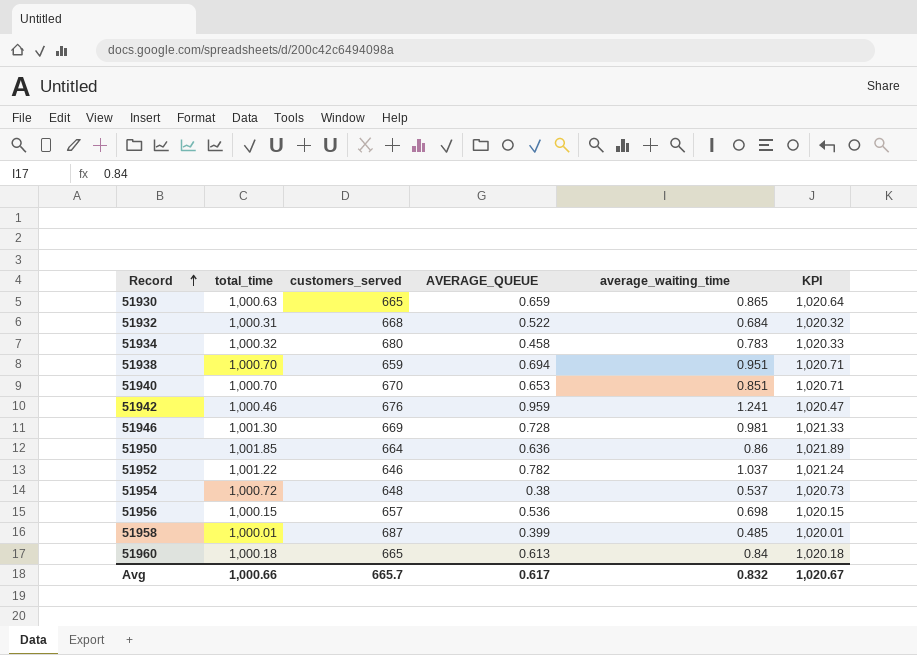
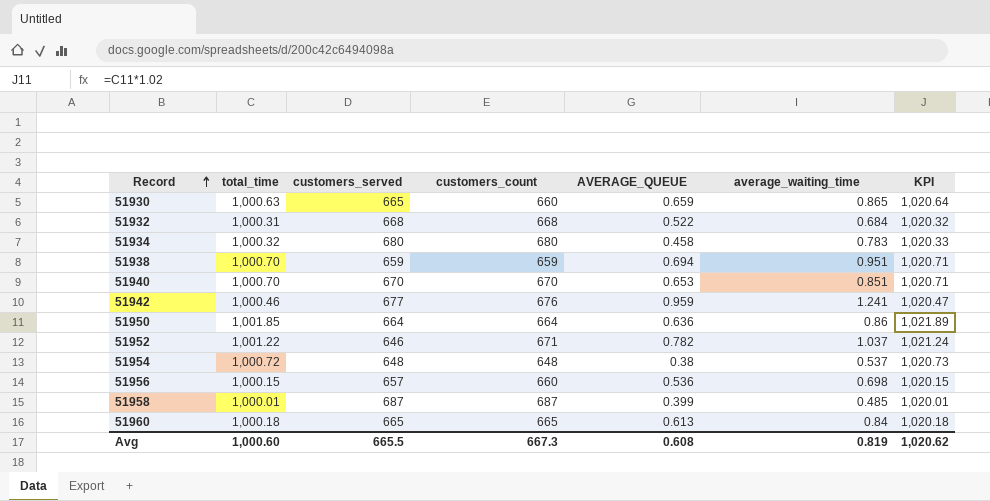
column customers_count | position: none -> 4
row 51946: 1,001.30 | 669 | 0.728 | 0.981 | 1,021.33 -> none
51942 | customers_served: 676 -> 677
Avg | total_time: 1,000.66 -> 1,000.60
Avg | customers_served: 665.7 -> 665.5
Avg | AVERAGE_QUEUE: 0.617 -> 0.608
Avg | average_waiting_time: 0.832 -> 0.819
Avg | KPI: 1,020.67 -> 1,020.62

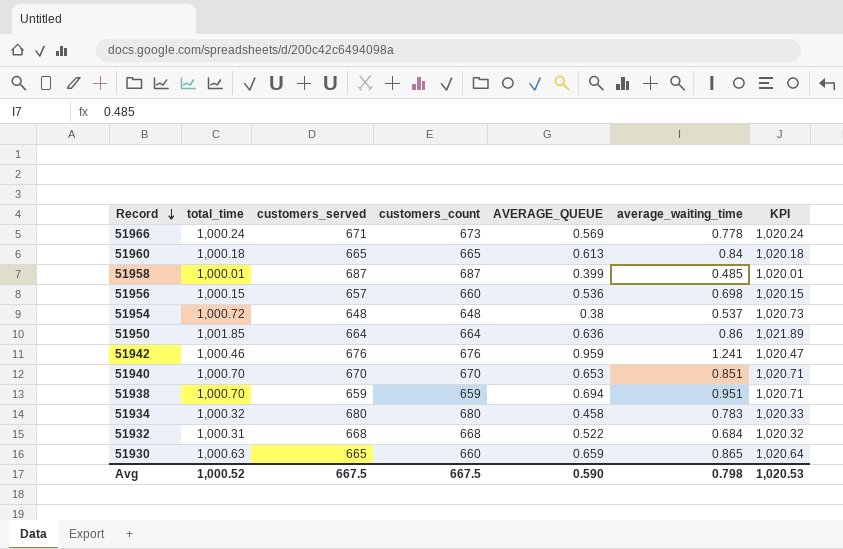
row order: Record ascending -> Record descending
row 51952: 1,001.22 | 646 | 671 | 0.782 | 1.037 | 1,021.24 -> none
row 51966: none -> 1,000.24 | 671 | 673 | 0.569 | 0.778 | 1,020.24
51942 | customers_served: 677 -> 676
Avg | total_time: 1,000.60 -> 1,000.52
Avg | customers_served: 665.5 -> 667.5
Avg | customers_count: 667.3 -> 667.5
Avg | AVERAGE_QUEUE: 0.608 -> 0.590
Avg | average_waiting_time: 0.819 -> 0.798
Avg | KPI: 1,020.62 -> 1,020.53

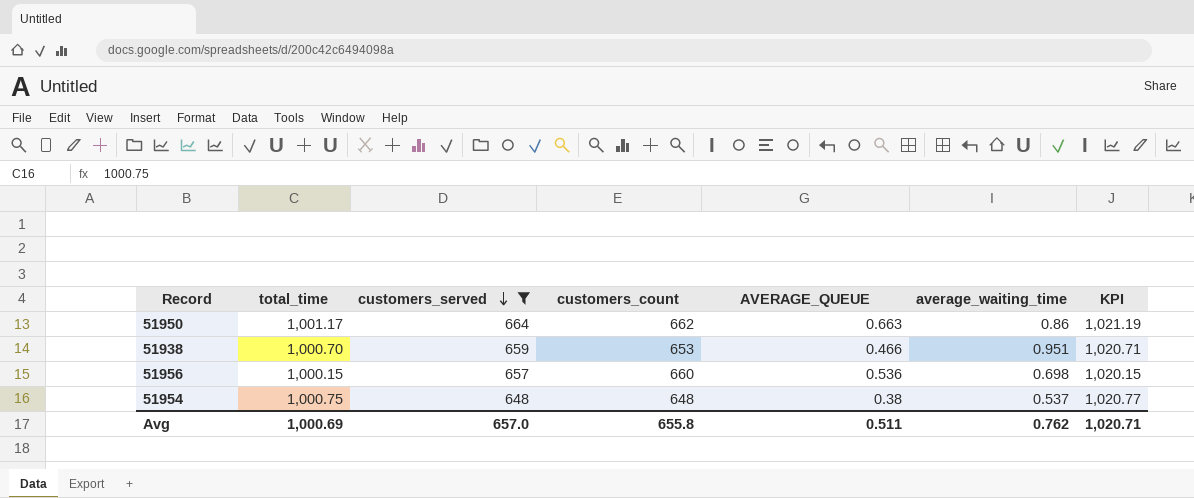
filter: none -> customers_served <= 664
row order: Record descending -> customers_served descending
51950 | total_time: 1,001.85 -> 1,001.17
51950 | customers_count: 664 -> 662
51950 | AVERAGE_QUEUE: 0.636 -> 0.663
51950 | KPI: 1,021.89 -> 1,021.19
51938 | customers_count: 659 -> 653
51938 | AVERAGE_QUEUE: 0.694 -> 0.466
51954 | total_time: 1,000.72 -> 1,000.75
51954 | KPI: 1,020.73 -> 1,020.77
Avg | total_time: 1,000.52 -> 1,000.69
Avg | customers_served: 667.5 -> 657.0
Avg | customers_count: 667.5 -> 655.8
Avg | AVERAGE_QUEUE: 0.590 -> 0.511
Avg | average_waiting_time: 0.798 -> 0.762
Avg | KPI: 1,020.53 -> 1,020.71

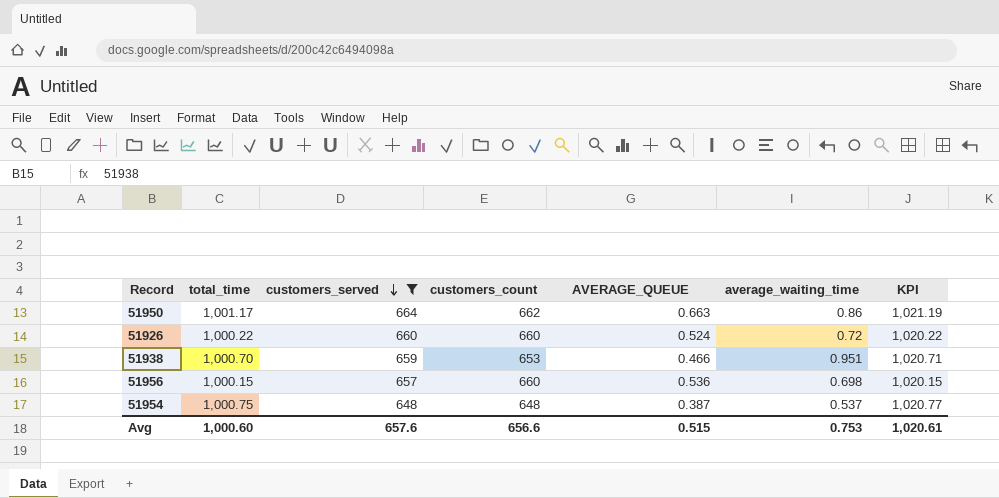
row 51926: none -> 1,000.22 | 660 | 660 | 0.524 | 0.72 | 1,020.22
51954 | AVERAGE_QUEUE: 0.38 -> 0.387
Avg | total_time: 1,000.69 -> 1,000.60
Avg | customers_served: 657.0 -> 657.6
Avg | customers_count: 655.8 -> 656.6
Avg | AVERAGE_QUEUE: 0.511 -> 0.515
Avg | average_waiting_time: 0.762 -> 0.753
Avg | KPI: 1,020.71 -> 1,020.61

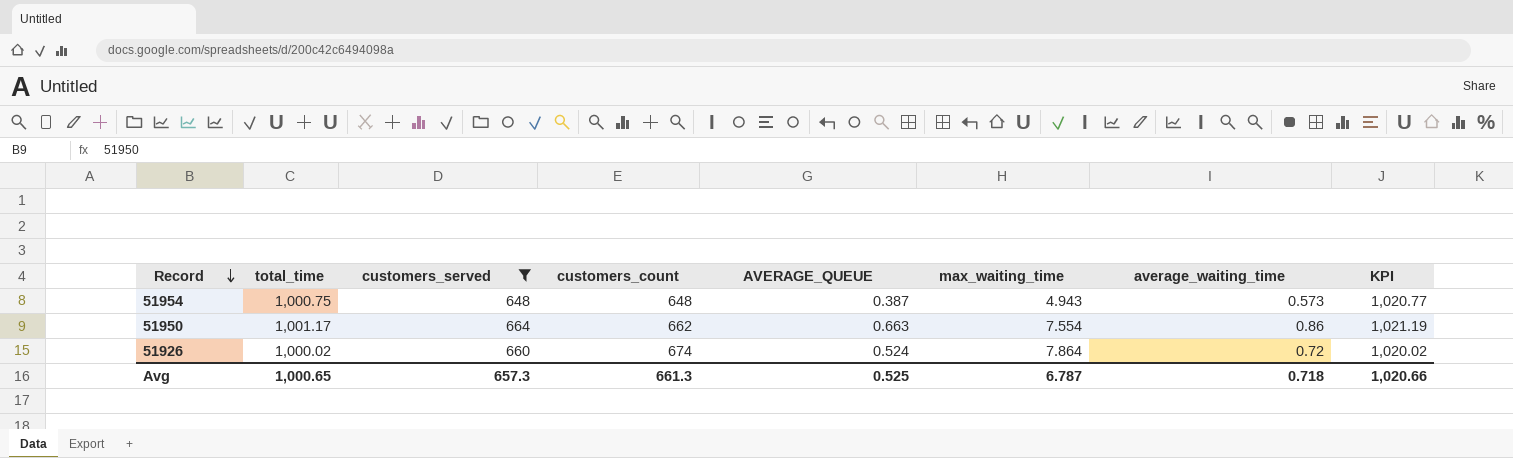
row order: customers_served descending -> Record descending
column max_waiting_time | position: none -> 6
row 51938: 1,000.70 | 659 | 653 | 0.466 | 0.951 | 1,020.71 -> none
row 51956: 1,000.15 | 657 | 660 | 0.536 | 0.698 | 1,020.15 -> none
51954 | average_waiting_time: 0.537 -> 0.573
51926 | total_time: 1,000.22 -> 1,000.02
51926 | customers_count: 660 -> 674
51926 | KPI: 1,020.22 -> 1,020.02
Avg | total_time: 1,000.60 -> 1,000.65
Avg | customers_served: 657.6 -> 657.3
Avg | customers_count: 656.6 -> 661.3
Avg | AVERAGE_QUEUE: 0.515 -> 0.525
Avg | average_waiting_time: 0.753 -> 0.718
Avg | KPI: 1,020.61 -> 1,020.66

